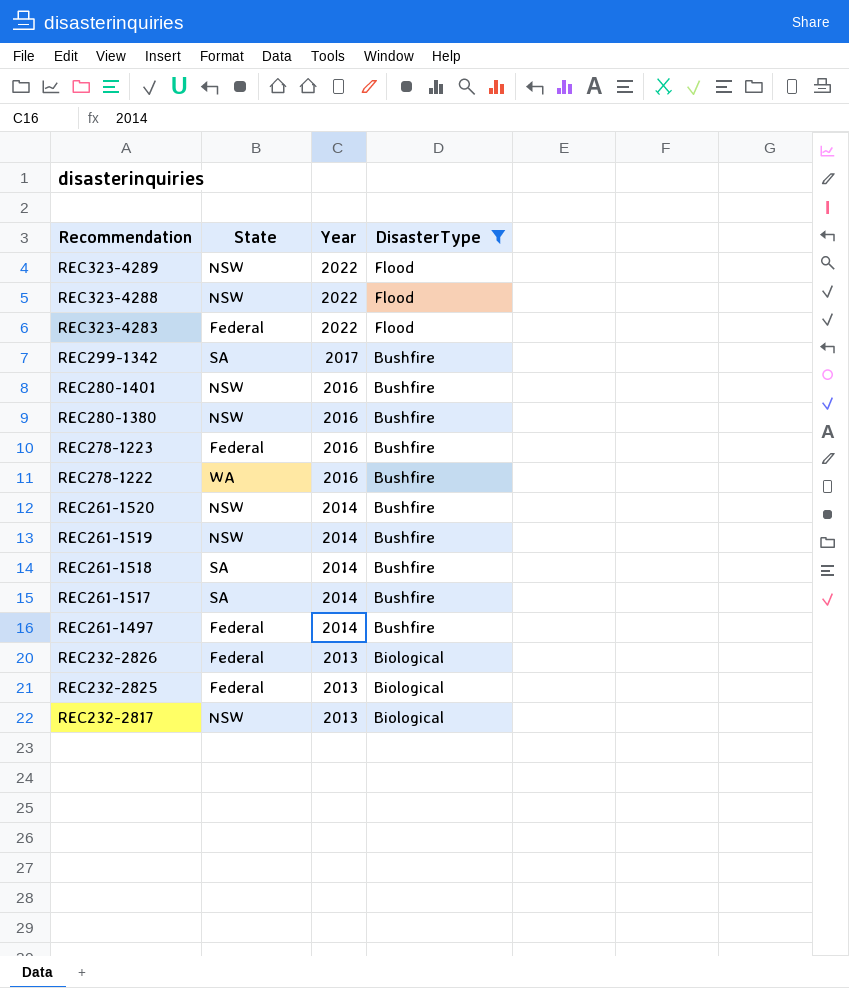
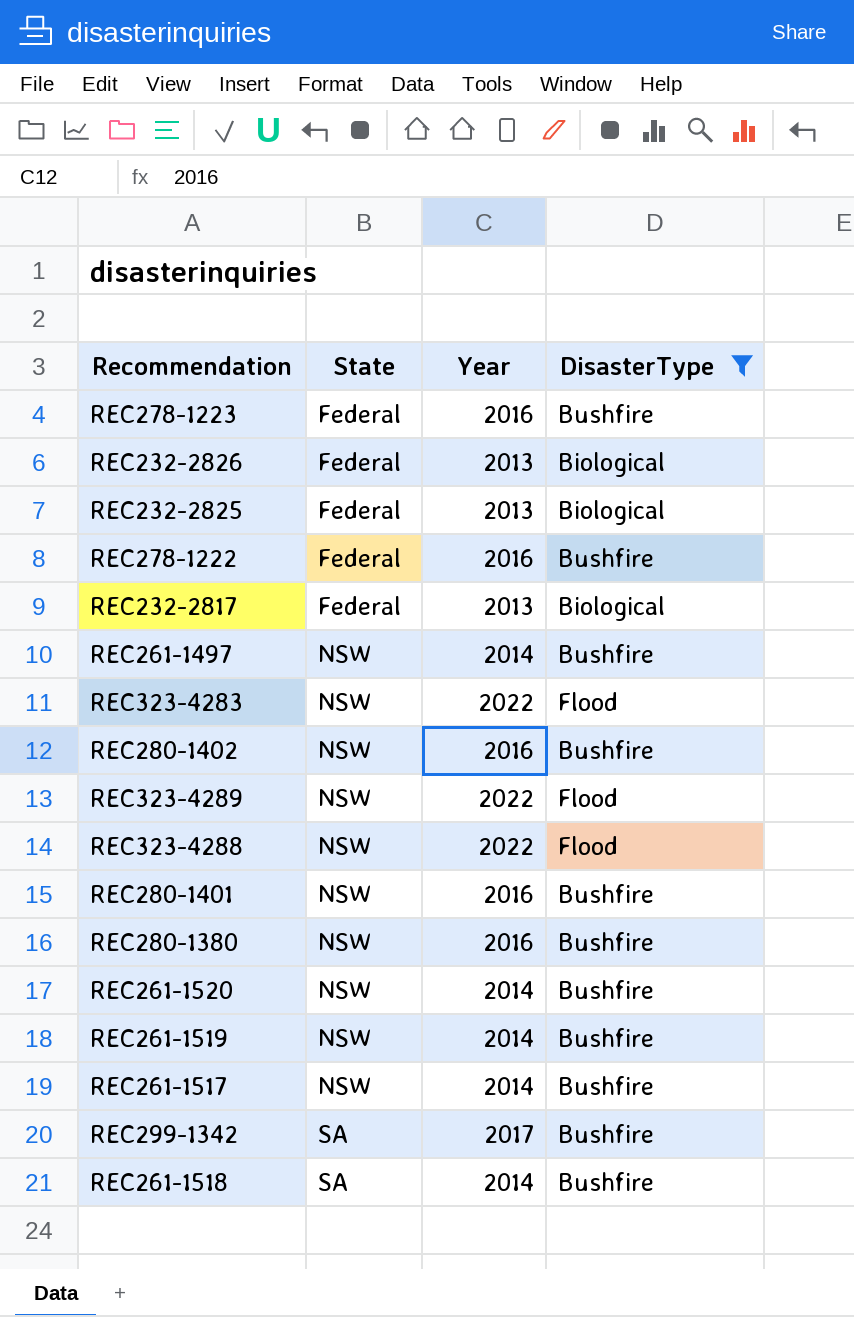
row order: Recommendation descending -> State ascending
REC278-1222 | State: WA -> Federal
REC232-2817 | State: NSW -> Federal
REC261-1497 | State: Federal -> NSW
REC323-4283 | State: Federal -> NSW
row REC280-1402: none -> NSW | 2016 | Bushfire
REC261-1517 | State: SA -> NSW

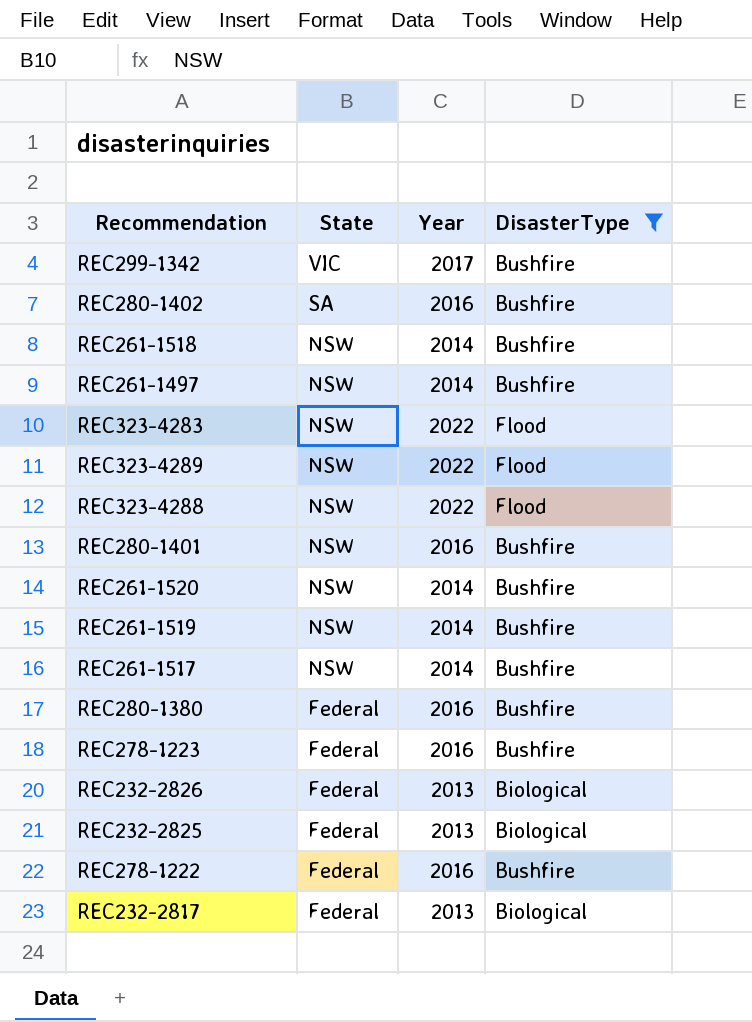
row order: State ascending -> State descending
REC299-1342 | State: SA -> VIC
REC280-1402 | State: NSW -> SA
REC261-1518 | State: SA -> NSW
REC280-1380 | State: NSW -> Federal

